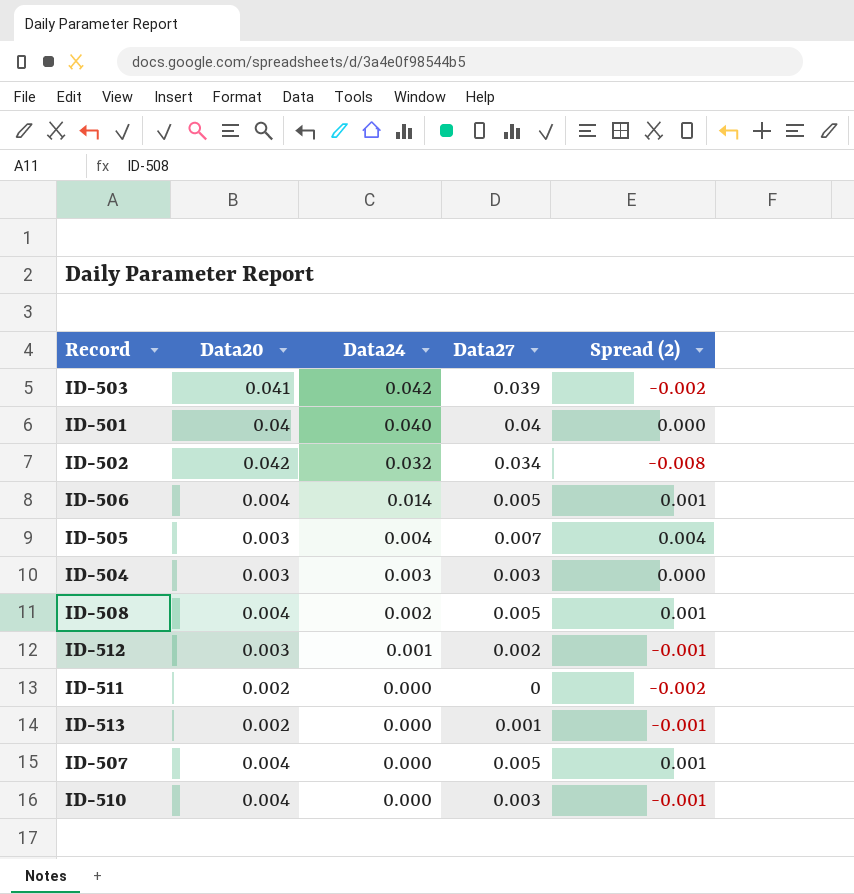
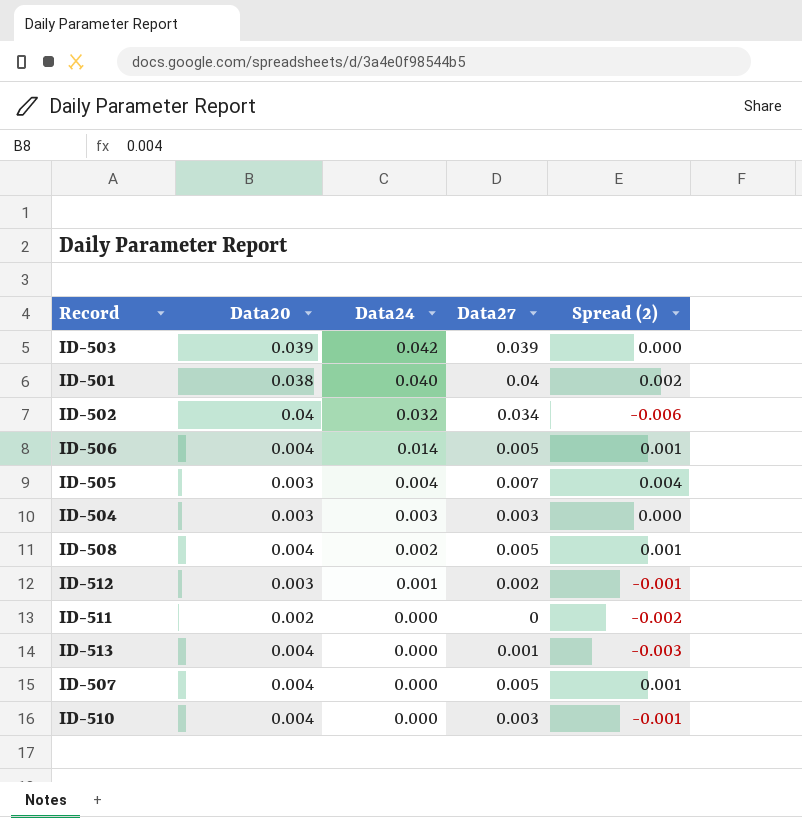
ID-503 | Data20: 0.041 -> 0.039
ID-503 | Spread (2): -0.002 -> 0.000
ID-501 | Data20: 0.04 -> 0.038
ID-501 | Spread (2): 0.000 -> 0.002
ID-502 | Data20: 0.042 -> 0.04
ID-502 | Spread (2): -0.008 -> -0.006
ID-513 | Data20: 0.002 -> 0.004
ID-513 | Spread (2): -0.001 -> -0.003

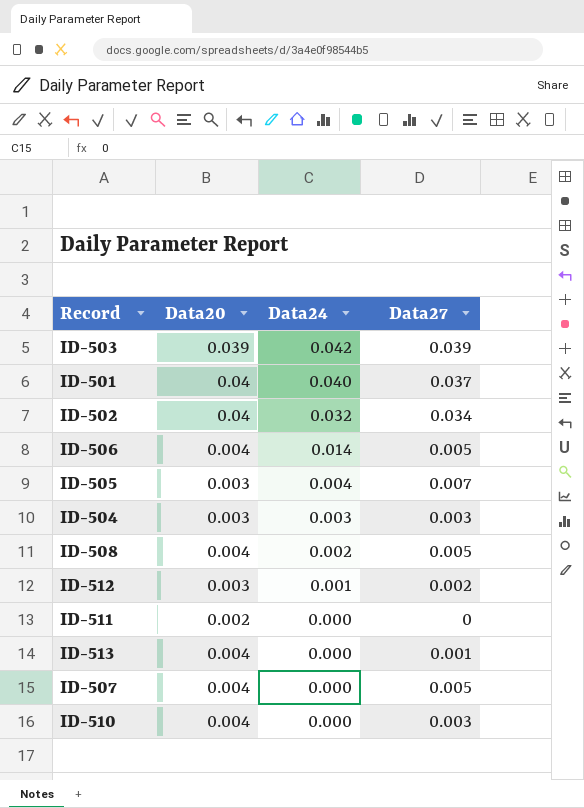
column Spread (2) | formula: [Data27] - [Data20] -> none
ID-501 | Data20: 0.038 -> 0.04
ID-501 | Data27: 0.04 -> 0.037

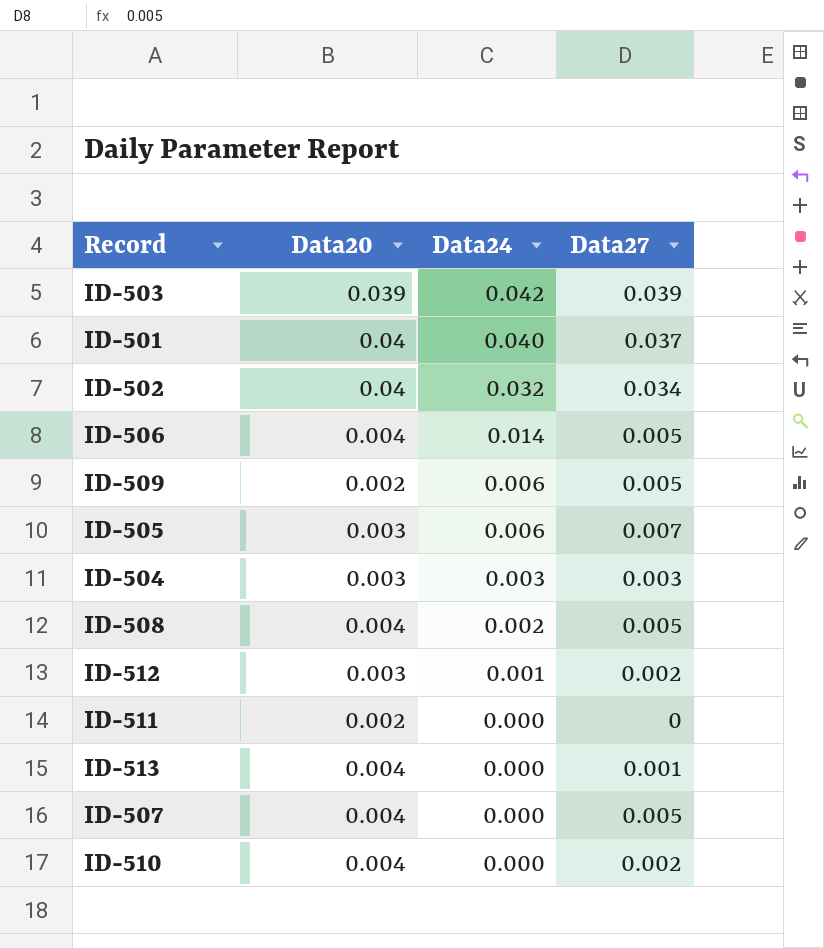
row ID-509: none -> 0.002 | 0.006 | 0.005
ID-505 | Data24: 0.004 -> 0.006
ID-510 | Data27: 0.003 -> 0.002

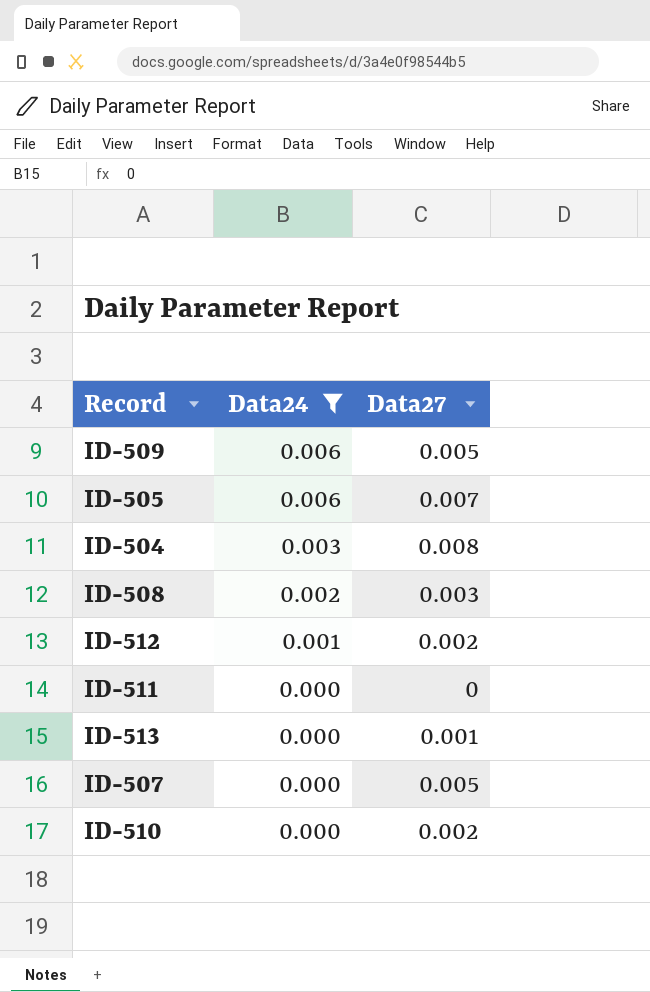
filter: none -> Data24 <= 0.006
column Data20 | position: 2 -> none
ID-504 | Data27: 0.003 -> 0.008
ID-508 | Data27: 0.005 -> 0.003

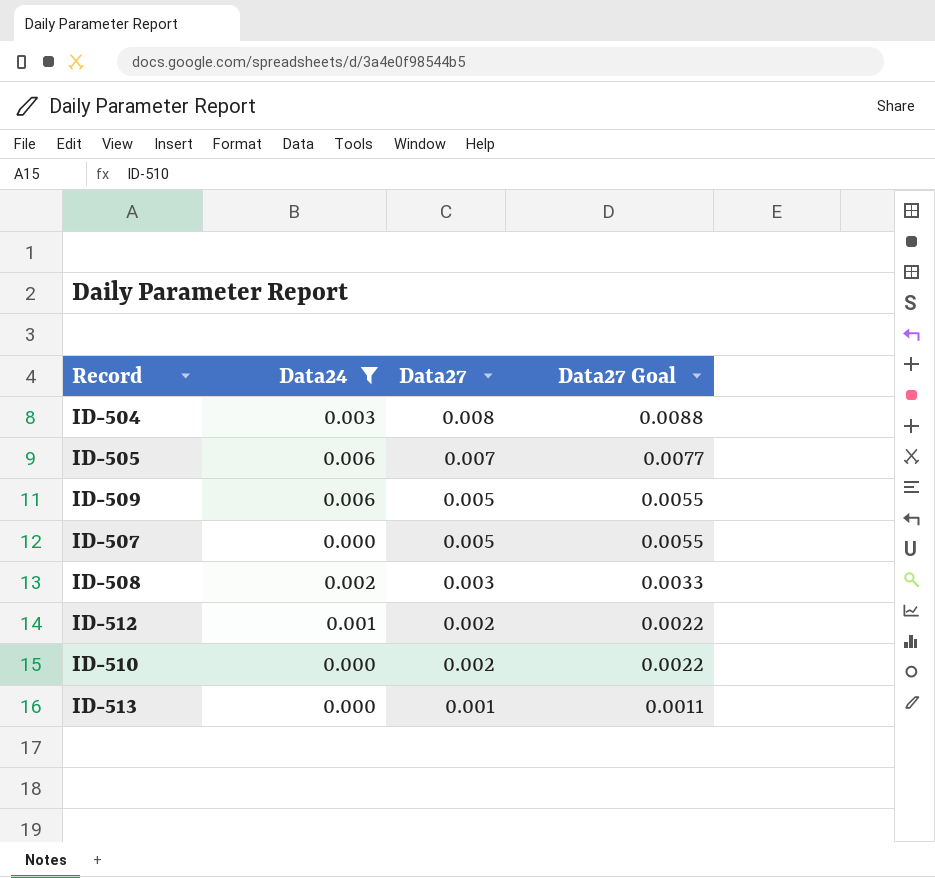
row order: Data24 descending -> Data27 descending
column Data27 Goal | formula: none -> [Data27] * 1.1
row ID-511: 0.000 | 0 -> none

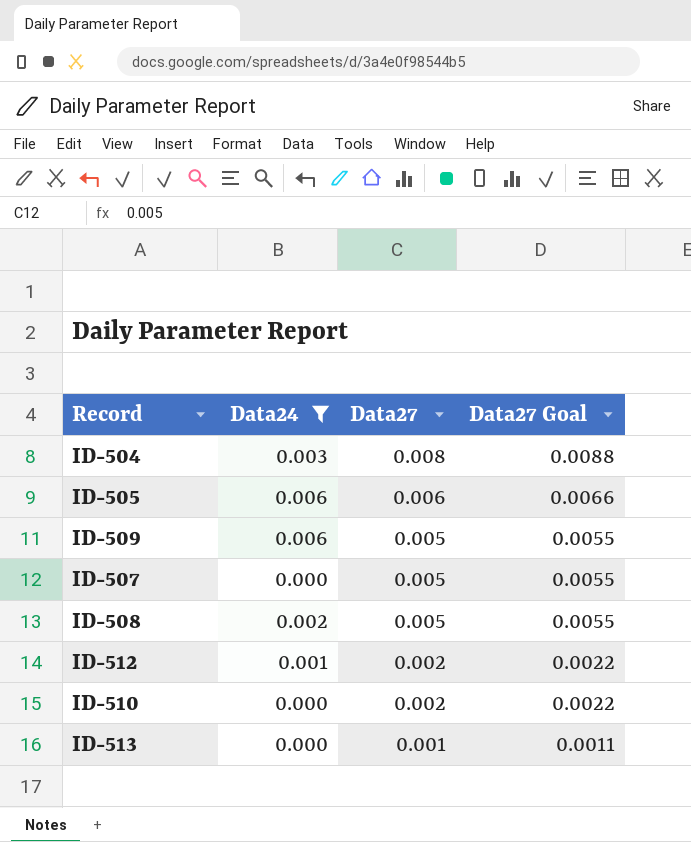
ID-505 | Data27: 0.007 -> 0.006
ID-505 | Data27 Goal: 0.0077 -> 0.0066
ID-508 | Data27: 0.003 -> 0.005
ID-508 | Data27 Goal: 0.0033 -> 0.0055

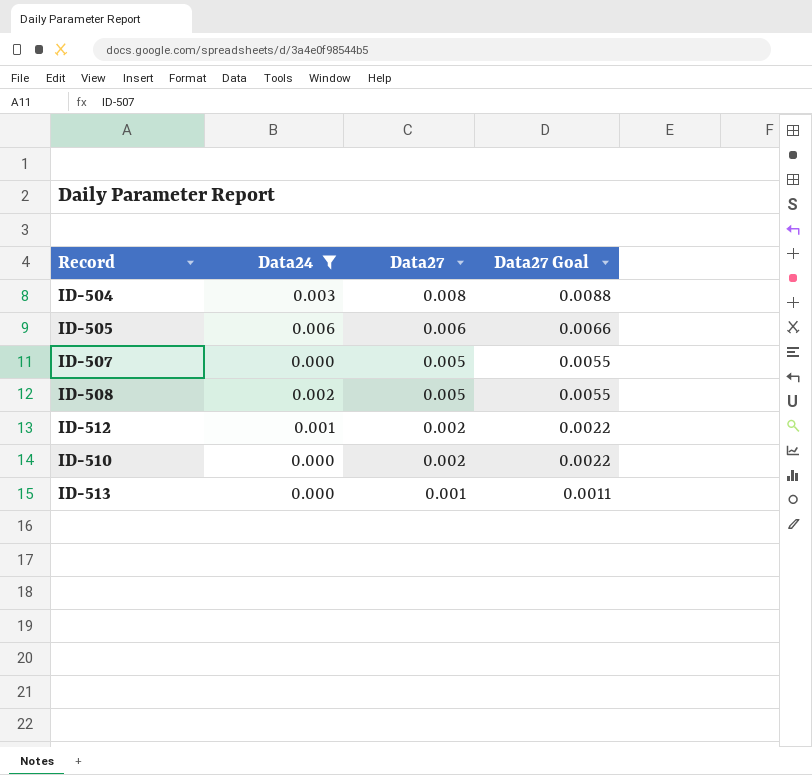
row ID-509: 0.006 | 0.005 | 0.0055 -> none

